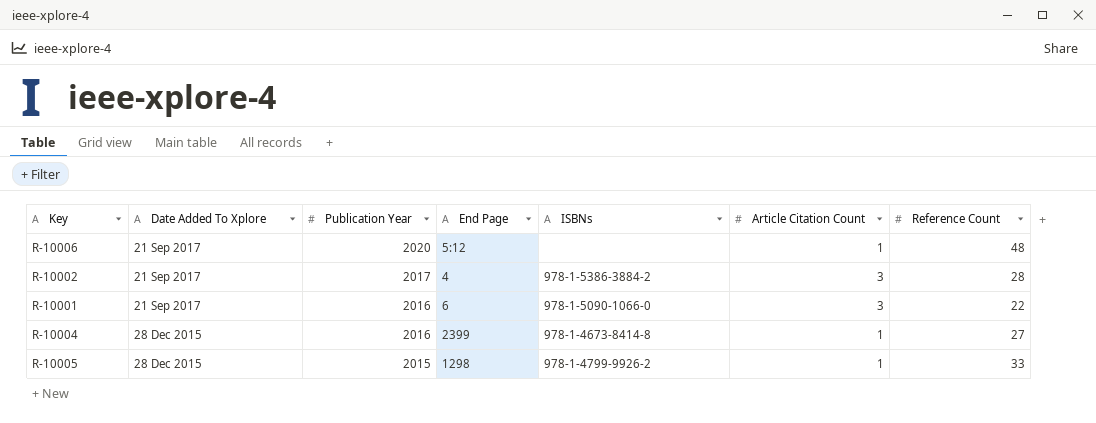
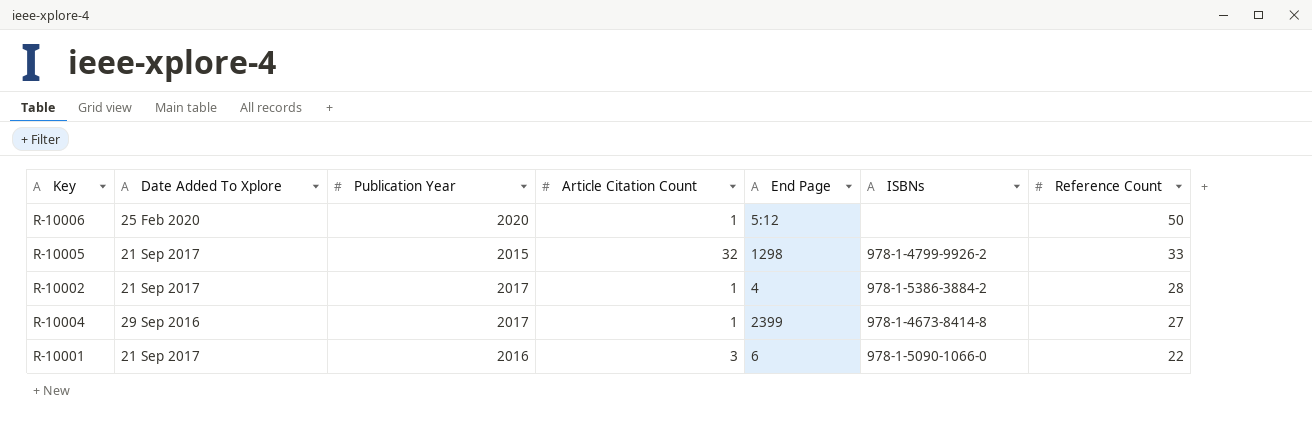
row order: Date Added To Xplore descending -> Reference Count descending
column Article Citation Count | position: 6 -> 4
R-10006 | Date Added To Xplore: 21 Sep 2017 -> 25 Feb 2020
R-10006 | Reference Count: 48 -> 50
R-10005 | Date Added To Xplore: 28 Dec 2015 -> 21 Sep 2017
R-10005 | Article Citation Count: 1 -> 32
R-10002 | Article Citation Count: 3 -> 1
R-10004 | Date Added To Xplore: 28 Dec 2015 -> 29 Sep 2016
R-10004 | Publication Year: 2016 -> 2017

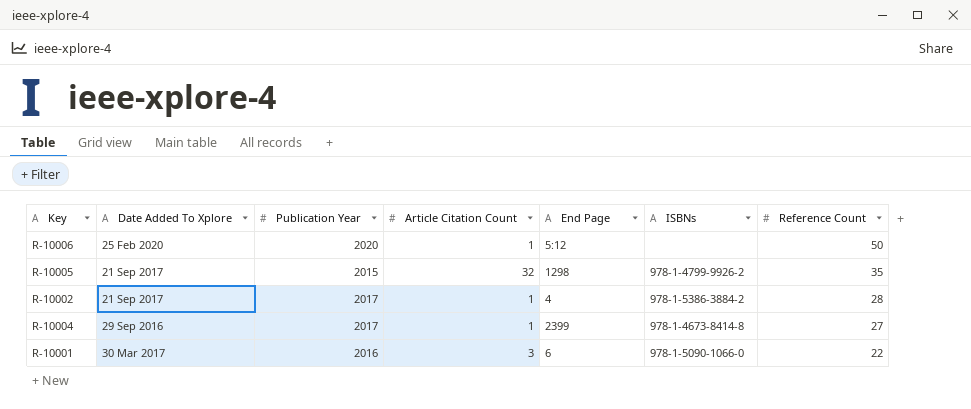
R-10005 | Reference Count: 33 -> 35
R-10001 | Date Added To Xplore: 21 Sep 2017 -> 30 Mar 2017

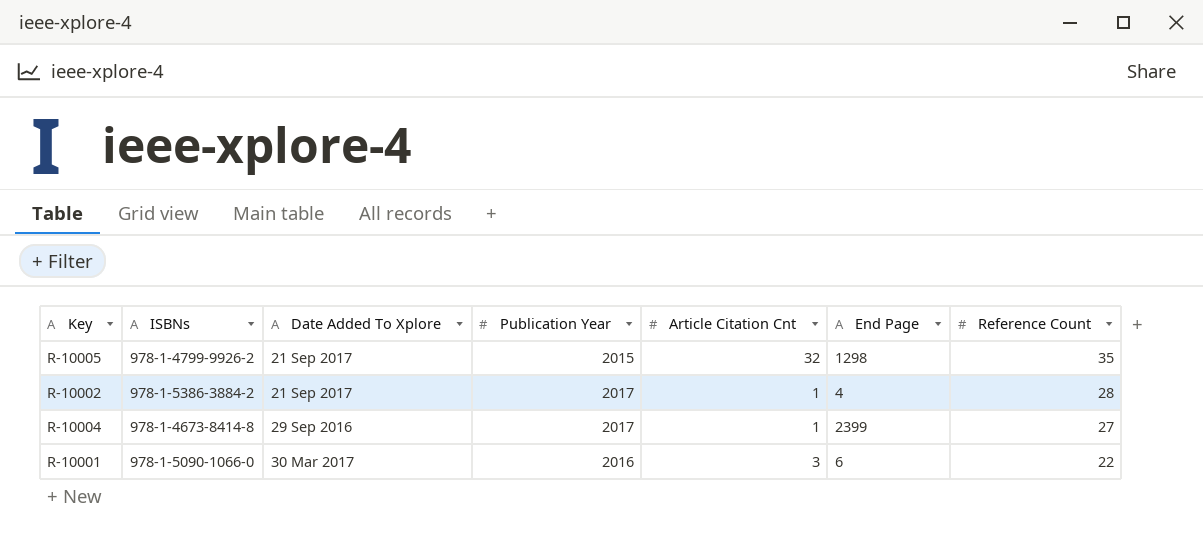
column ISBNs | position: 6 -> 2
column name: Article Citation Count -> Article Citation Cnt
row R-10006: 25 Feb 2020 | 2020 | 1 | 5:12 | none | 50 -> none

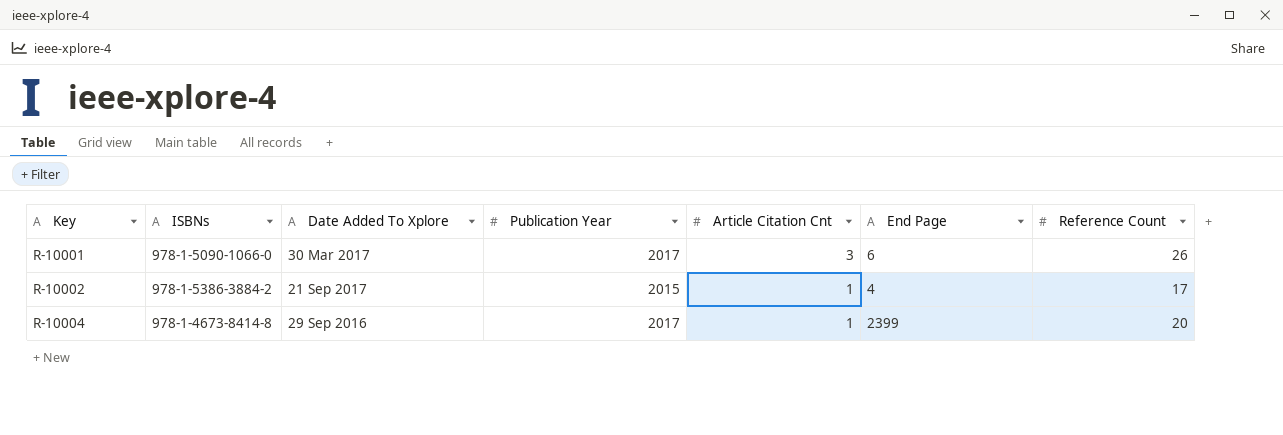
row order: Reference Count descending -> Key ascending
row R-10005: 978-1-4799-9926-2 | 21 Sep 2017 | 2015 | 32 | 1298 | 35 -> none
R-10001 | Publication Year: 2016 -> 2017
R-10001 | Reference Count: 22 -> 26
R-10002 | Publication Year: 2017 -> 2015
R-10002 | Reference Count: 28 -> 17
R-10004 | Reference Count: 27 -> 20

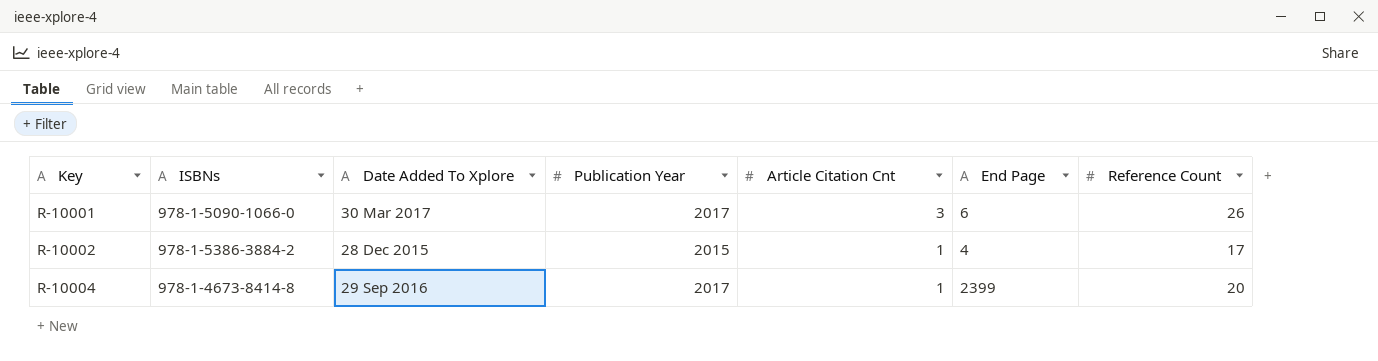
R-10002 | Date Added To Xplore: 21 Sep 2017 -> 28 Dec 2015

